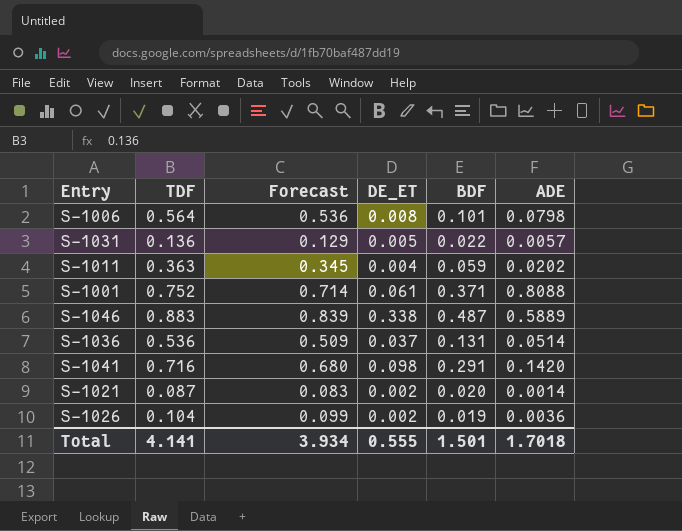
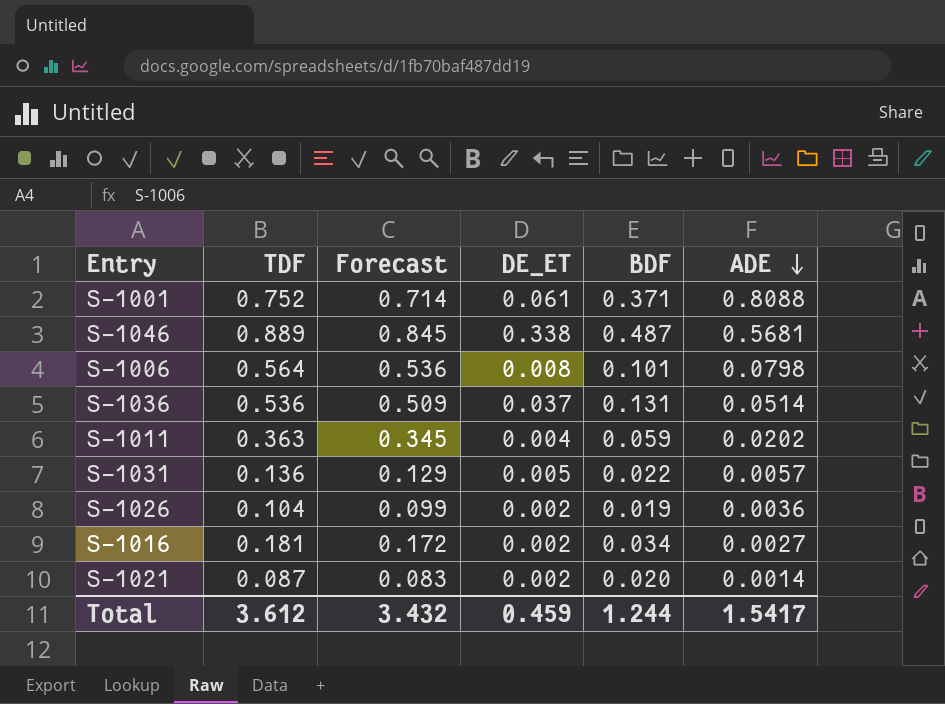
row order: none -> ADE descending
row S-1041: 0.716 | 0.680 | 0.098 | 0.291 | 0.1420 -> none
S-1046 | TDF: 0.883 -> 0.889
S-1046 | Forecast: 0.839 -> 0.845
S-1046 | ADE: 0.5889 -> 0.5681
row S-1016: none -> 0.181 | 0.172 | 0.002 | 0.034 | 0.0027
Total | TDF: 4.141 -> 3.612
Total | Forecast: 3.934 -> 3.432
Total | DE_ET: 0.555 -> 0.459
Total | BDF: 1.501 -> 1.244
Total | ADE: 1.7018 -> 1.5417

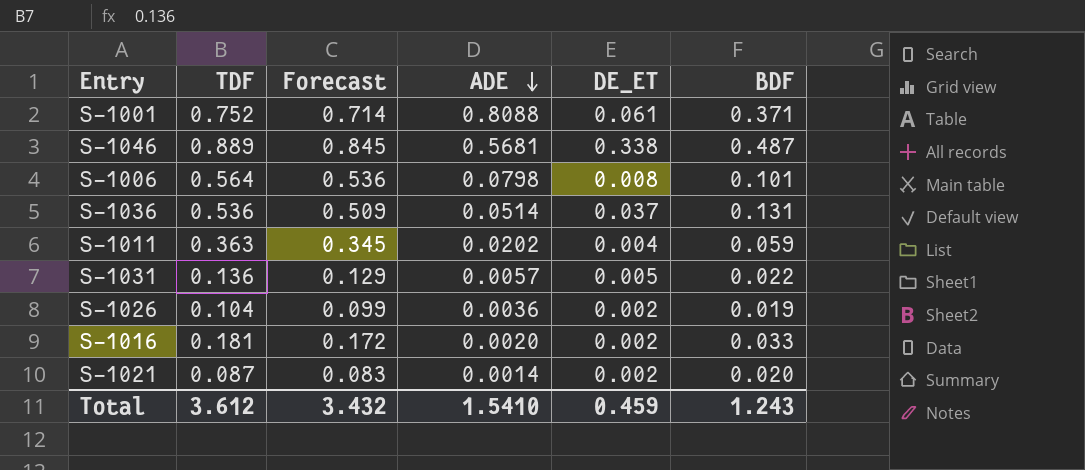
column ADE | position: 6 -> 4
S-1016 | ADE: 0.0027 -> 0.0020
S-1016 | BDF: 0.034 -> 0.033
Total | ADE: 1.5417 -> 1.5410
Total | BDF: 1.244 -> 1.243

